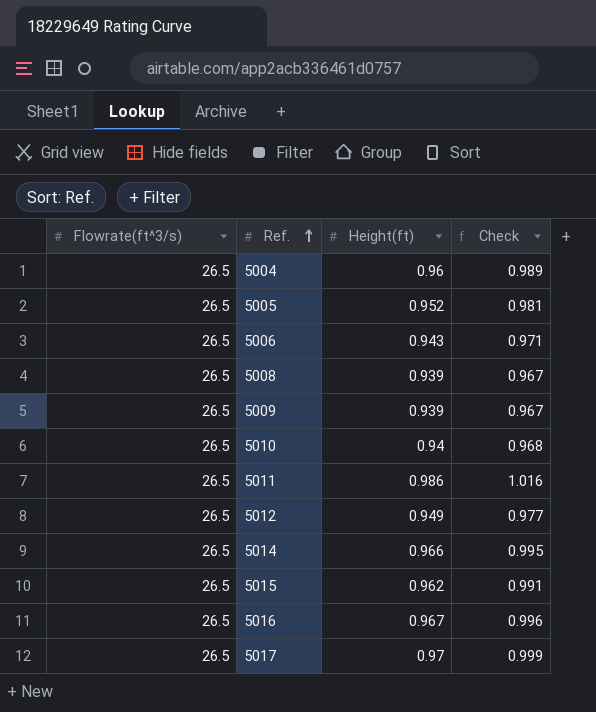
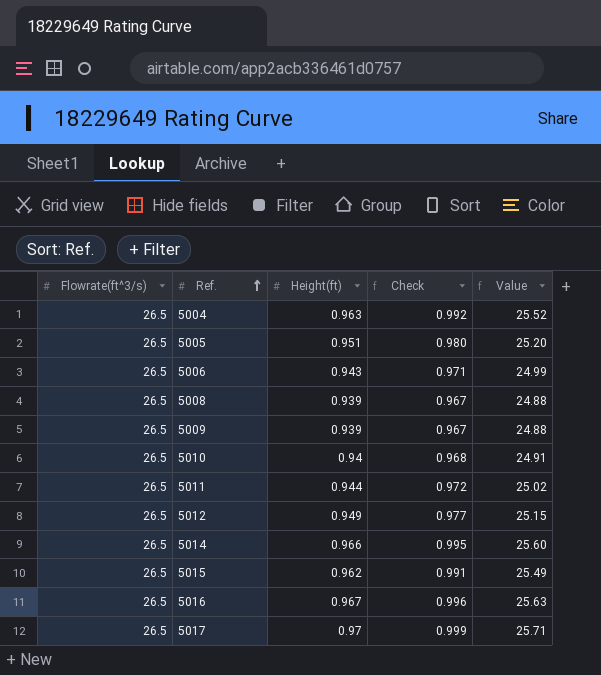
column Value | formula: none -> [Flowrate(ft^3/s)] * [Height(ft)]
5004 | Height(ft): 0.96 -> 0.963
5004 | Check: 0.989 -> 0.992
5005 | Height(ft): 0.952 -> 0.951
5005 | Check: 0.981 -> 0.980
5011 | Height(ft): 0.986 -> 0.944
5011 | Check: 1.016 -> 0.972

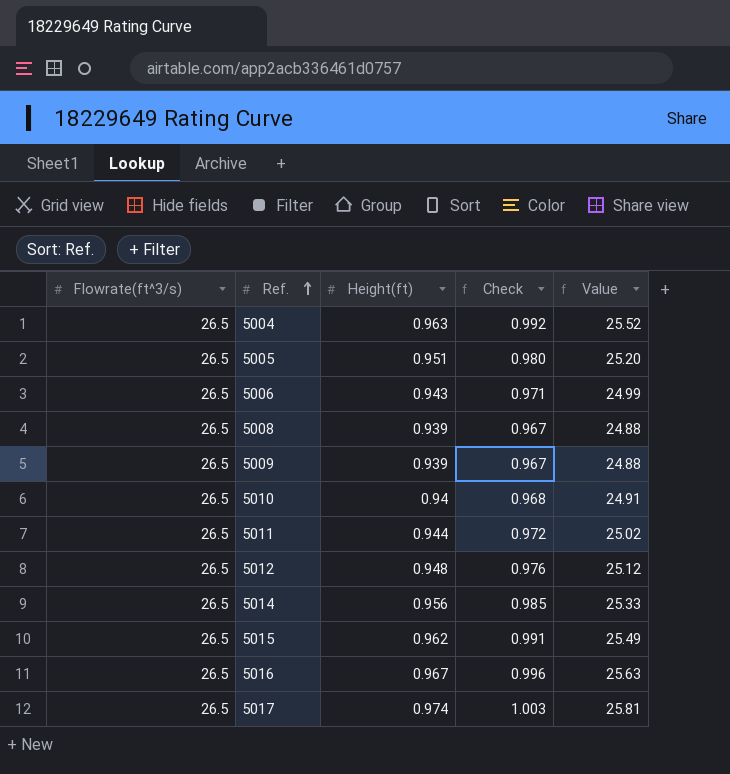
5012 | Height(ft): 0.949 -> 0.948
5012 | Check: 0.977 -> 0.976
5012 | Value: 25.15 -> 25.12
5014 | Height(ft): 0.966 -> 0.956
5014 | Check: 0.995 -> 0.985
5014 | Value: 25.60 -> 25.33
5017 | Height(ft): 0.97 -> 0.974
5017 | Check: 0.999 -> 1.003
5017 | Value: 25.71 -> 25.81

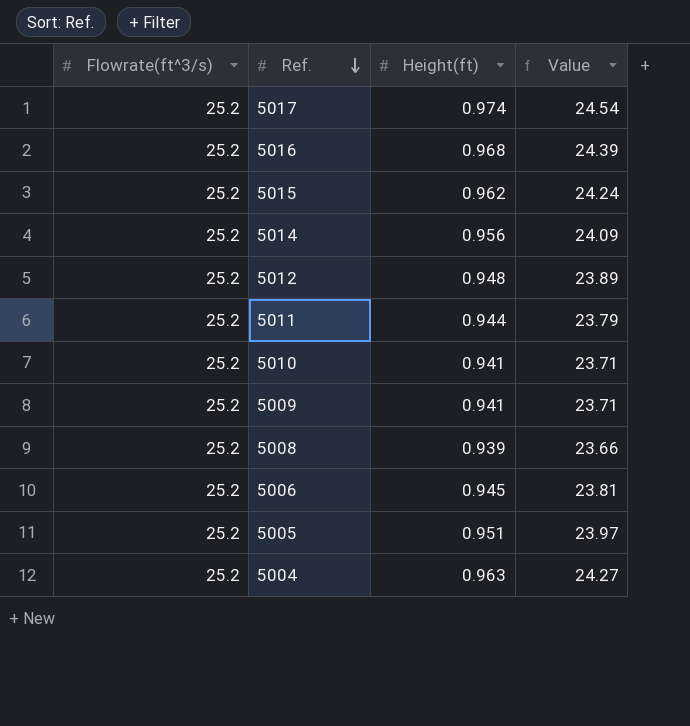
row order: Ref. ascending -> Ref. descending
column Check | formula: [Height(ft)] * 1.03 -> none
5017 | Flowrate(ft^3/s): 26.5 -> 25.2
5017 | Value: 25.81 -> 24.54
5016 | Flowrate(ft^3/s): 26.5 -> 25.2
5016 | Height(ft): 0.967 -> 0.968
5016 | Value: 25.63 -> 24.39
5015 | Flowrate(ft^3/s): 26.5 -> 25.2
5015 | Value: 25.49 -> 24.24
5014 | Flowrate(ft^3/s): 26.5 -> 25.2
5014 | Value: 25.33 -> 24.09
5012 | Flowrate(ft^3/s): 26.5 -> 25.2
5012 | Value: 25.12 -> 23.89
5011 | Flowrate(ft^3/s): 26.5 -> 25.2
5011 | Value: 25.02 -> 23.79
5010 | Flowrate(ft^3/s): 26.5 -> 25.2
5010 | Height(ft): 0.94 -> 0.941
5010 | Value: 24.91 -> 23.71
5009 | Flowrate(ft^3/s): 26.5 -> 25.2
5009 | Height(ft): 0.939 -> 0.941
5009 | Value: 24.88 -> 23.71
5008 | Flowrate(ft^3/s): 26.5 -> 25.2
5008 | Value: 24.88 -> 23.66
5006 | Flowrate(ft^3/s): 26.5 -> 25.2
5006 | Height(ft): 0.943 -> 0.945
5006 | Value: 24.99 -> 23.81
5005 | Flowrate(ft^3/s): 26.5 -> 25.2
5005 | Value: 25.20 -> 23.97
5004 | Flowrate(ft^3/s): 26.5 -> 25.2
5004 | Value: 25.52 -> 24.27

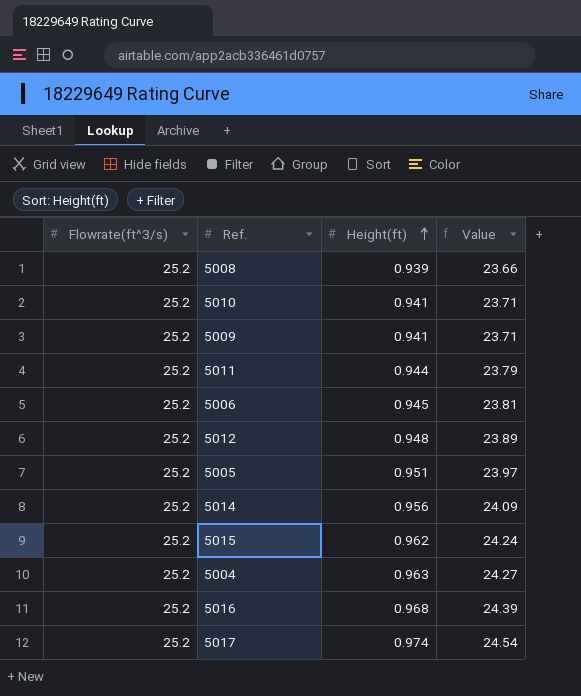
row order: Ref. descending -> Height(ft) ascending

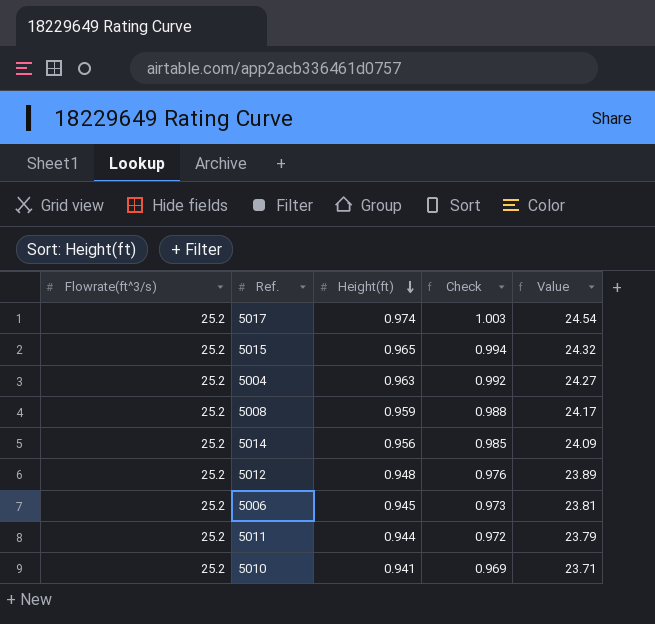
row order: Height(ft) ascending -> Height(ft) descending
column Check | formula: none -> [Height(ft)] * 1.03
row 5009: 25.2 | 0.941 | 23.71 -> none
row 5005: 25.2 | 0.951 | 23.97 -> none
row 5016: 25.2 | 0.968 | 24.39 -> none
5015 | Height(ft): 0.962 -> 0.965
5015 | Value: 24.24 -> 24.32
5008 | Height(ft): 0.939 -> 0.959
5008 | Value: 23.66 -> 24.17

